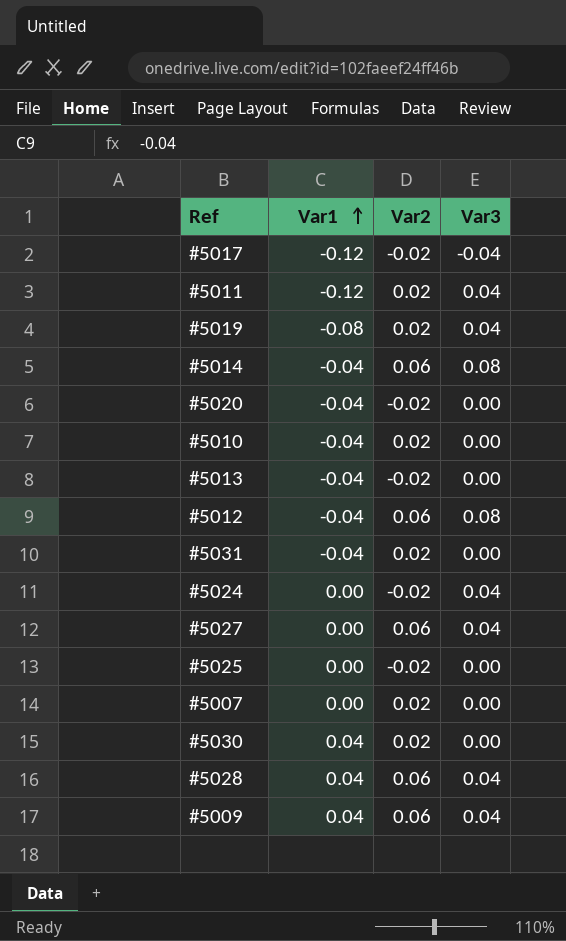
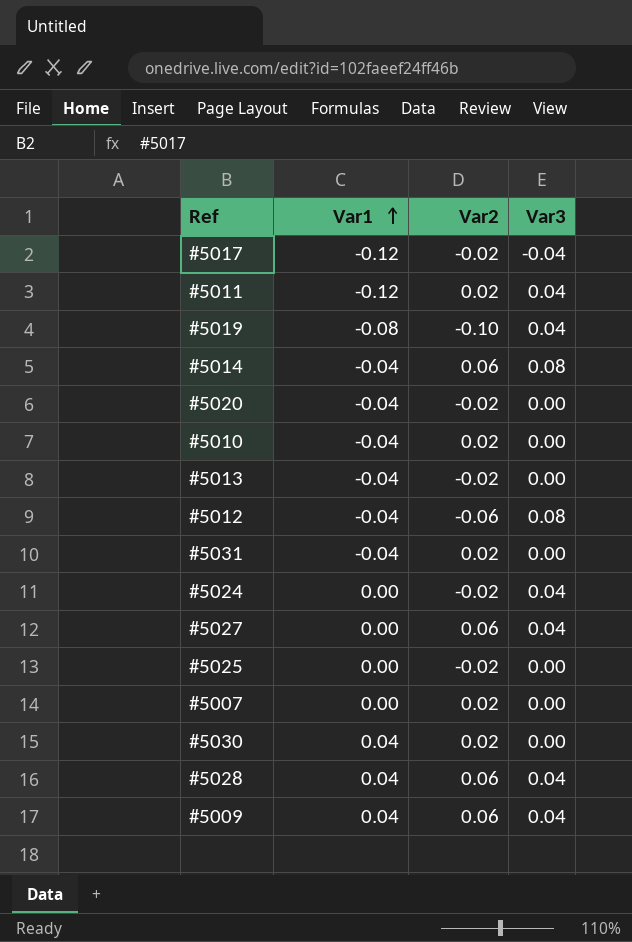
#5019 | Var2: 0.02 -> -0.10
#5012 | Var2: 0.06 -> -0.06

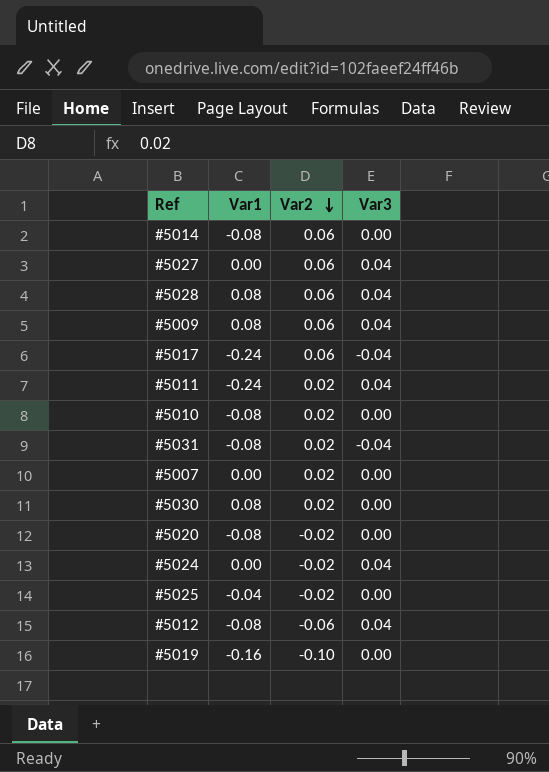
row order: Var1 ascending -> Var2 descending
row #5013: -0.04 | -0.02 | 0.00 -> none
#5014 | Var1: -0.04 -> -0.08
#5014 | Var3: 0.08 -> 0.00
#5028 | Var1: 0.04 -> 0.08
#5009 | Var1: 0.04 -> 0.08
#5017 | Var1: -0.12 -> -0.24
#5017 | Var2: -0.02 -> 0.06
#5011 | Var1: -0.12 -> -0.24
#5010 | Var1: -0.04 -> -0.08
#5031 | Var1: -0.04 -> -0.08
#5031 | Var3: 0.00 -> -0.04
#5030 | Var1: 0.04 -> 0.08
#5020 | Var1: -0.04 -> -0.08
#5025 | Var1: 0.00 -> -0.04
#5012 | Var1: -0.04 -> -0.08
#5012 | Var3: 0.08 -> 0.04
#5019 | Var1: -0.08 -> -0.16
#5019 | Var3: 0.04 -> 0.00

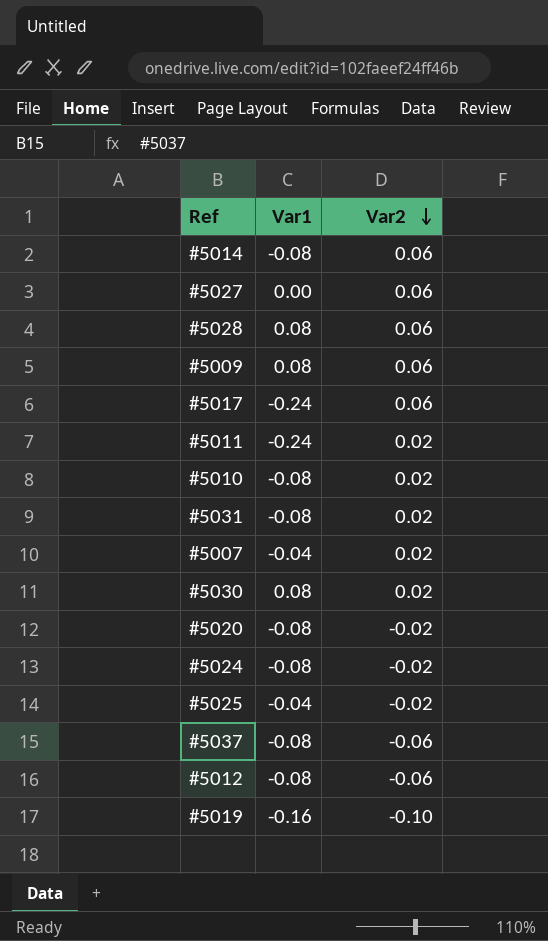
column Var3 | position: 4 -> none
#5007 | Var1: 0.00 -> -0.04
#5024 | Var1: 0.00 -> -0.08
row #5037: none -> -0.08 | -0.06

